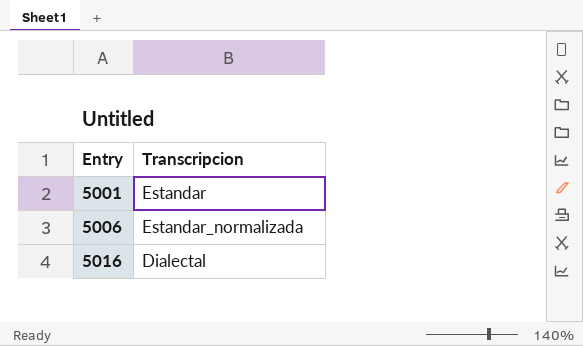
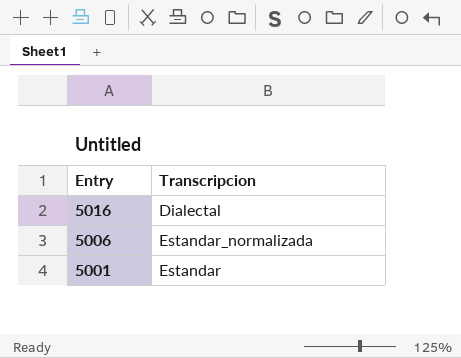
row order: Entry ascending -> Entry descending

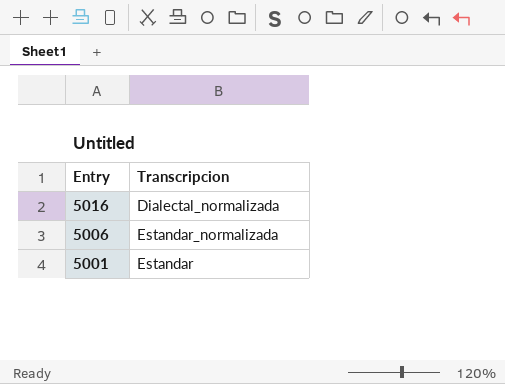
5016 | Transcripcion: Dialectal -> Dialectal_normalizada

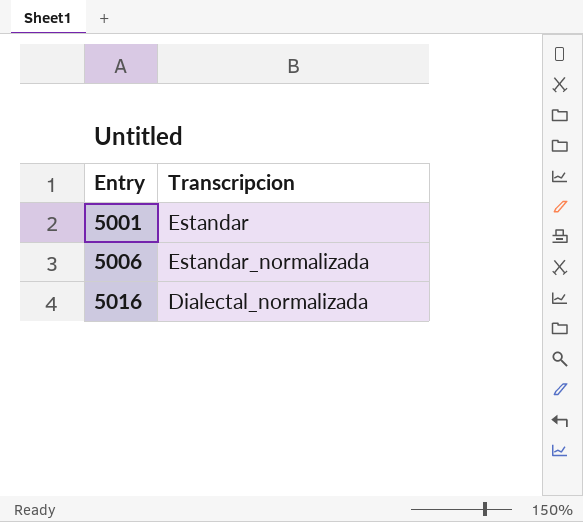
row order: Entry descending -> Entry ascending

